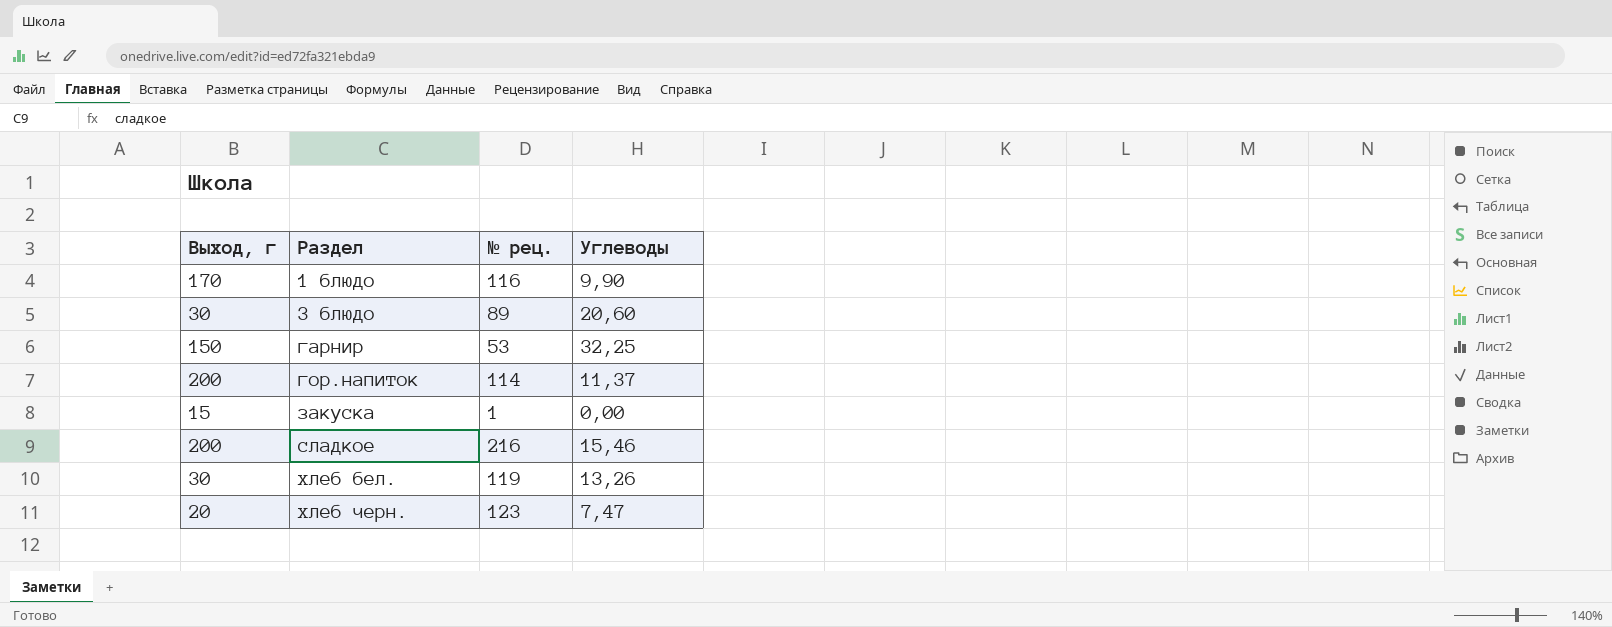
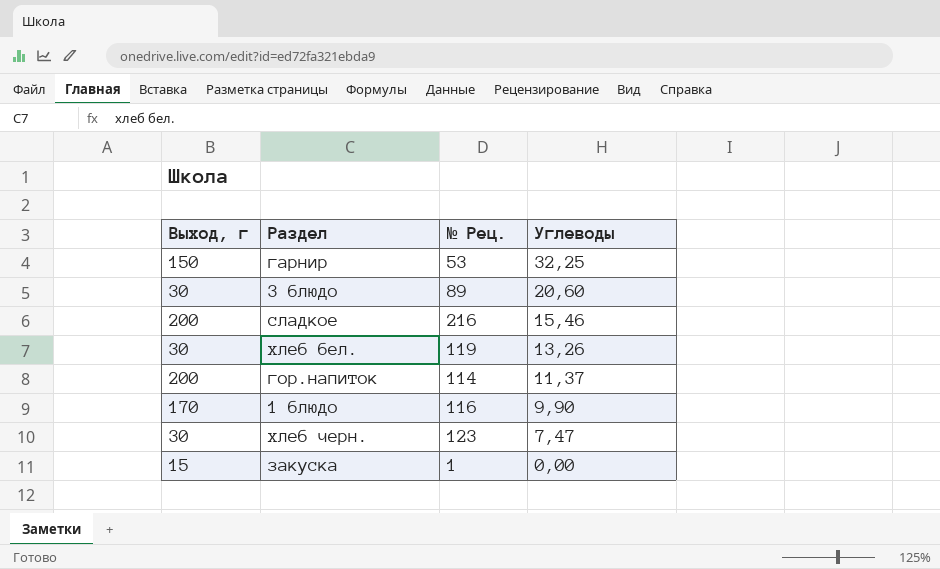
row order: Раздел ascending -> Углеводы descending
column name: № рец. -> № Рец.
хлеб черн. | Выход, г: 20 -> 30

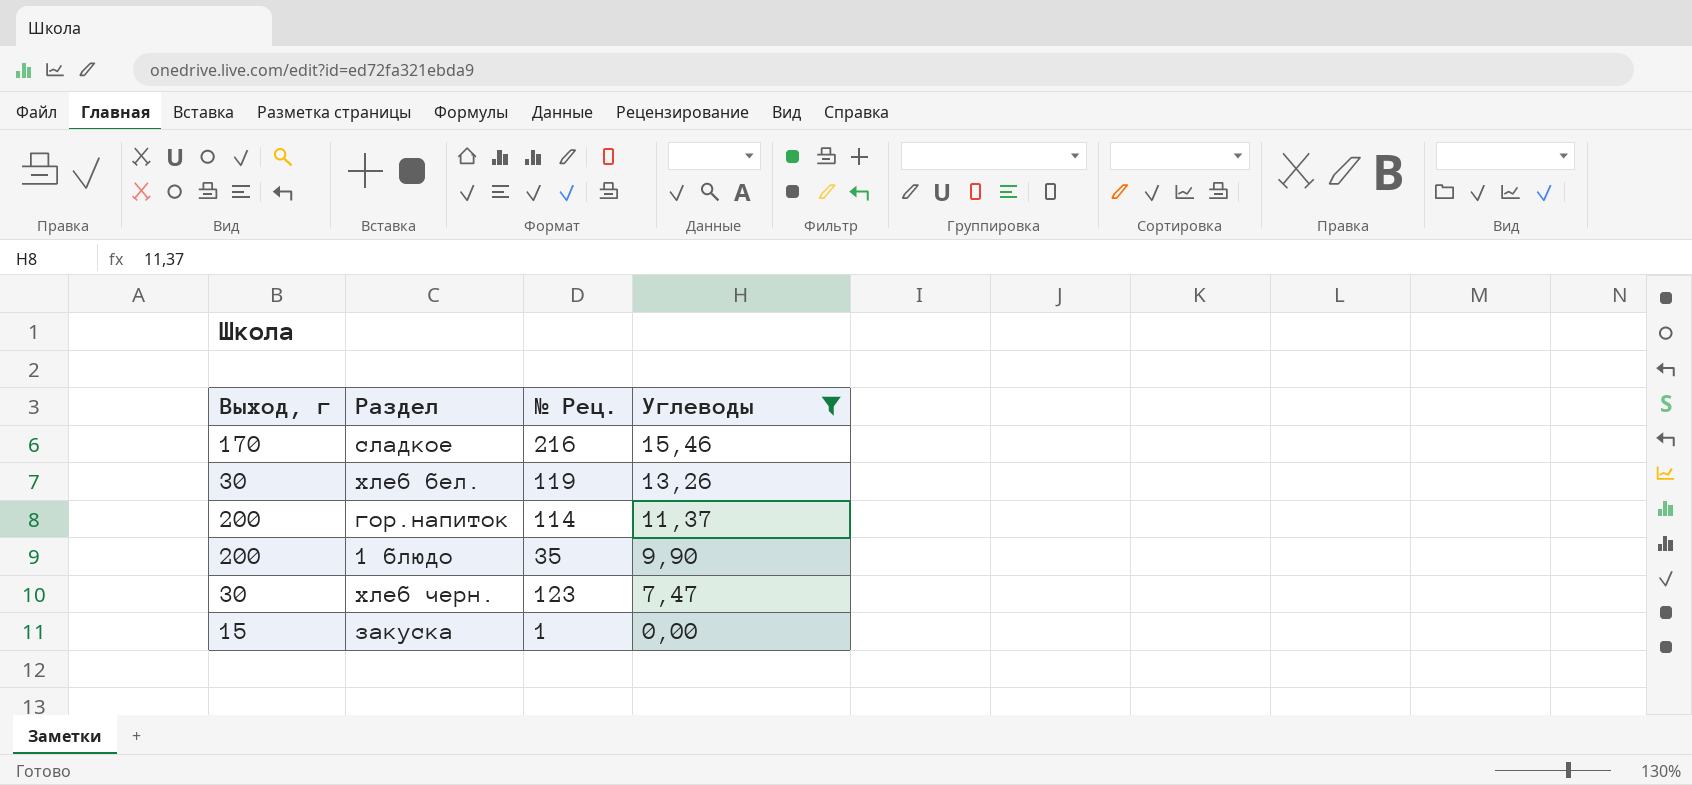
filter: none -> Углеводы <= 15,46
сладкое | Выход, г: 200 -> 170
1 блюдо | Выход, г: 170 -> 200
1 блюдо | № Рец.: 116 -> 35

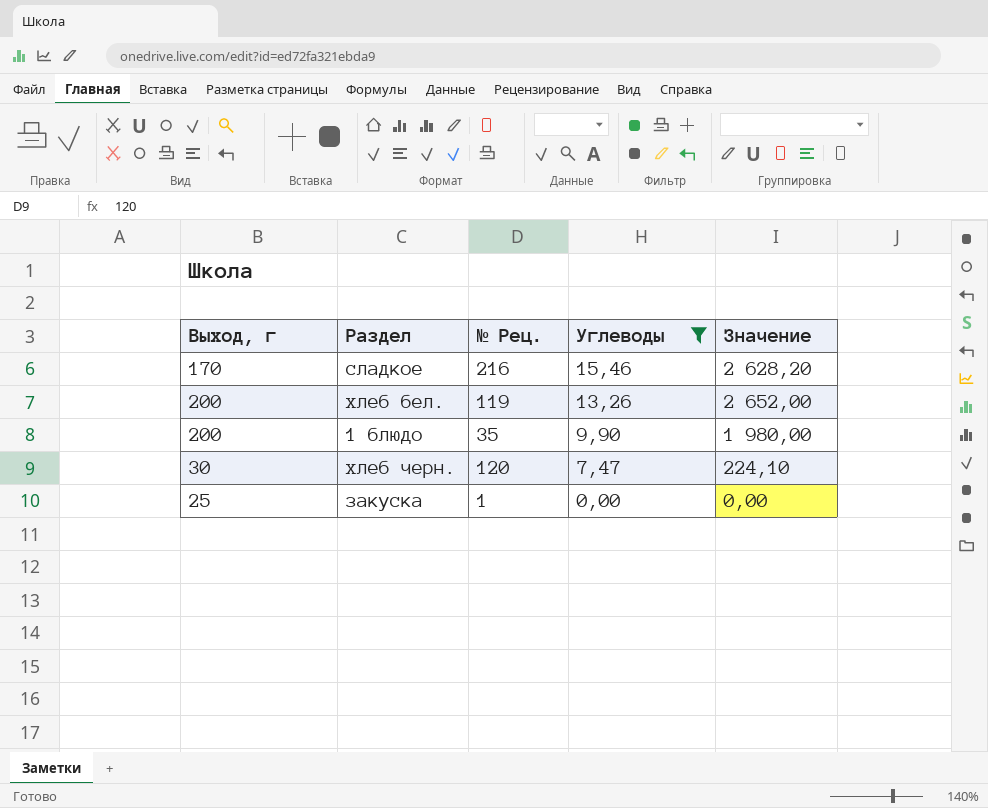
column Значение | formula: none -> [Выход, г] * [Углеводы]
row гор.напиток: 200 | 114 | 11,37 -> none
хлеб бел. | Выход, г: 30 -> 200
хлеб черн. | № Рец.: 123 -> 120
закуска | Выход, г: 15 -> 25

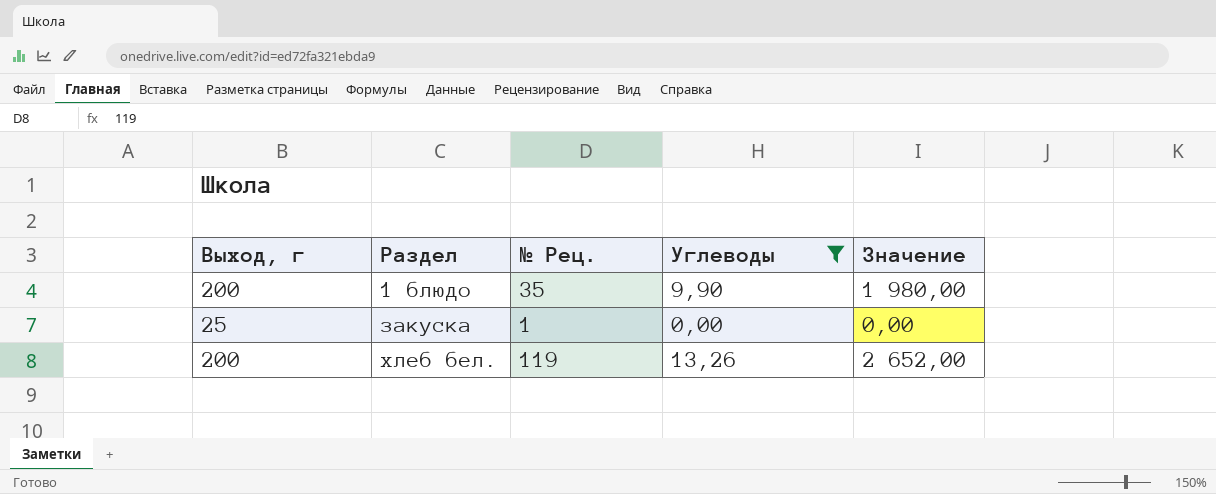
row order: Углеводы descending -> Раздел ascending
row сладкое: 170 | 216 | 15,46 | 2 628,20 -> none
row хлеб черн.: 30 | 120 | 7,47 | 224,10 -> none

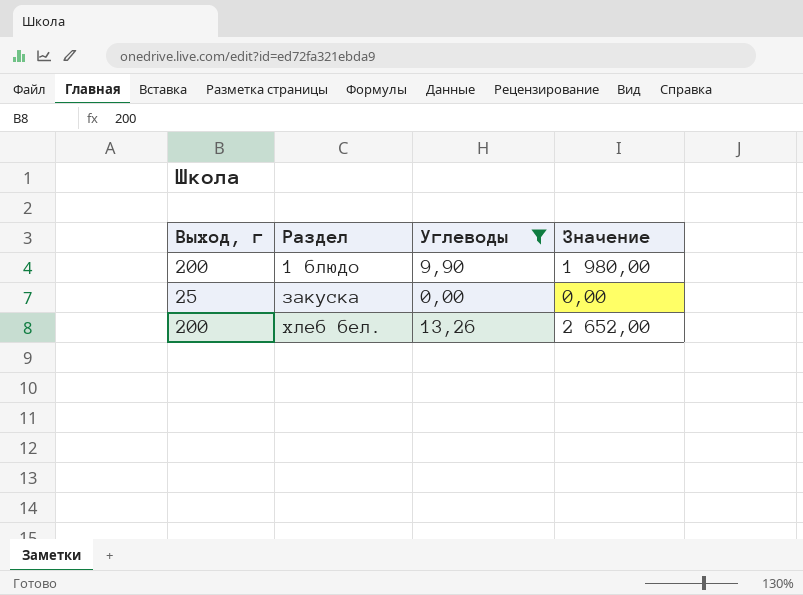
column № Рец. | position: 3 -> none

